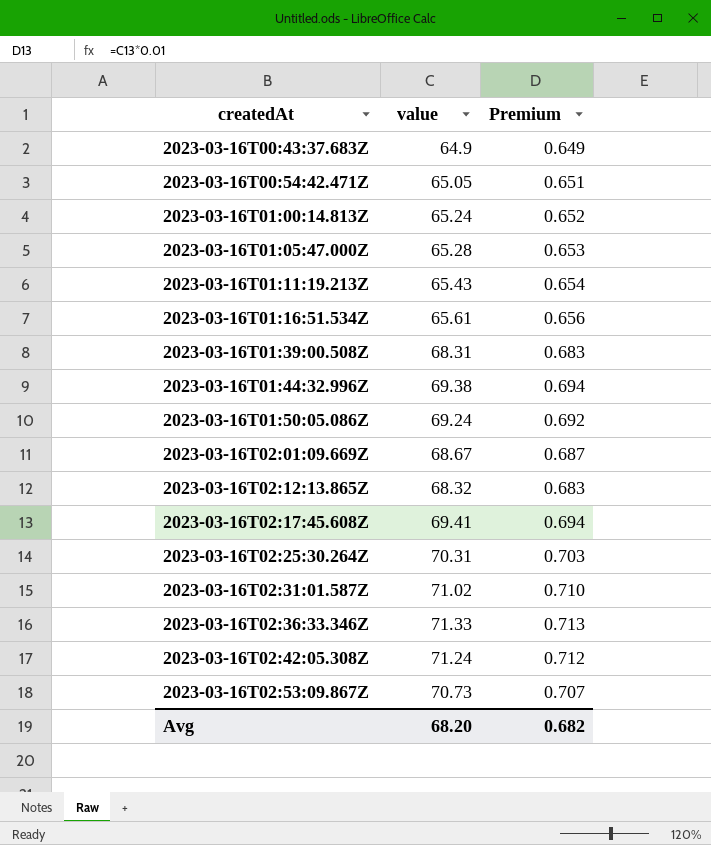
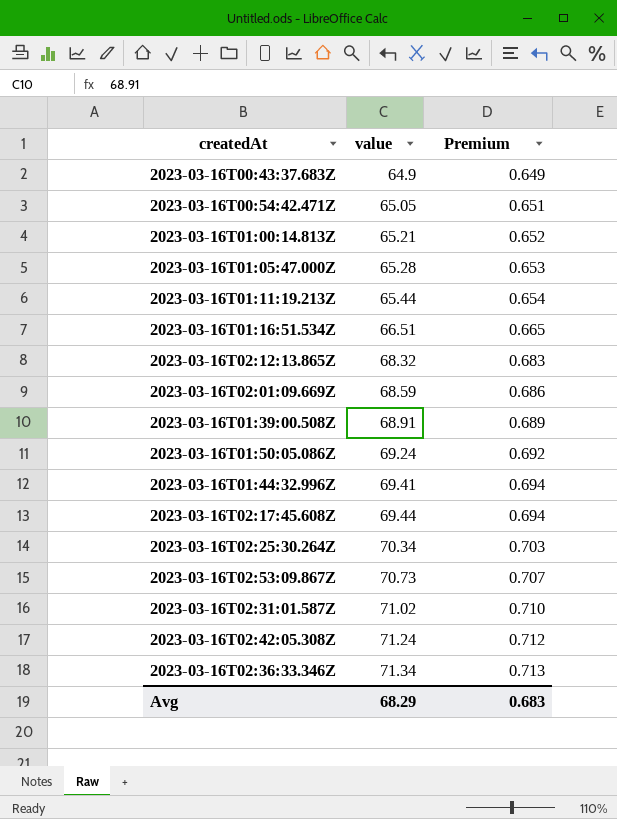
row order: createdAt ascending -> value ascending
2023-03-16T01:00:14.813Z | value: 65.24 -> 65.21
2023-03-16T01:11:19.213Z | value: 65.43 -> 65.44
2023-03-16T01:16:51.534Z | value: 65.61 -> 66.51
2023-03-16T01:16:51.534Z | Premium: 0.656 -> 0.665
2023-03-16T02:01:09.669Z | value: 68.67 -> 68.59
2023-03-16T02:01:09.669Z | Premium: 0.687 -> 0.686
2023-03-16T01:39:00.508Z | value: 68.31 -> 68.91
2023-03-16T01:39:00.508Z | Premium: 0.683 -> 0.689
2023-03-16T01:44:32.996Z | value: 69.38 -> 69.41
2023-03-16T02:17:45.608Z | value: 69.41 -> 69.44
2023-03-16T02:25:30.264Z | value: 70.31 -> 70.34
2023-03-16T02:36:33.346Z | value: 71.33 -> 71.34
Avg | value: 68.20 -> 68.29
Avg | Premium: 0.682 -> 0.683

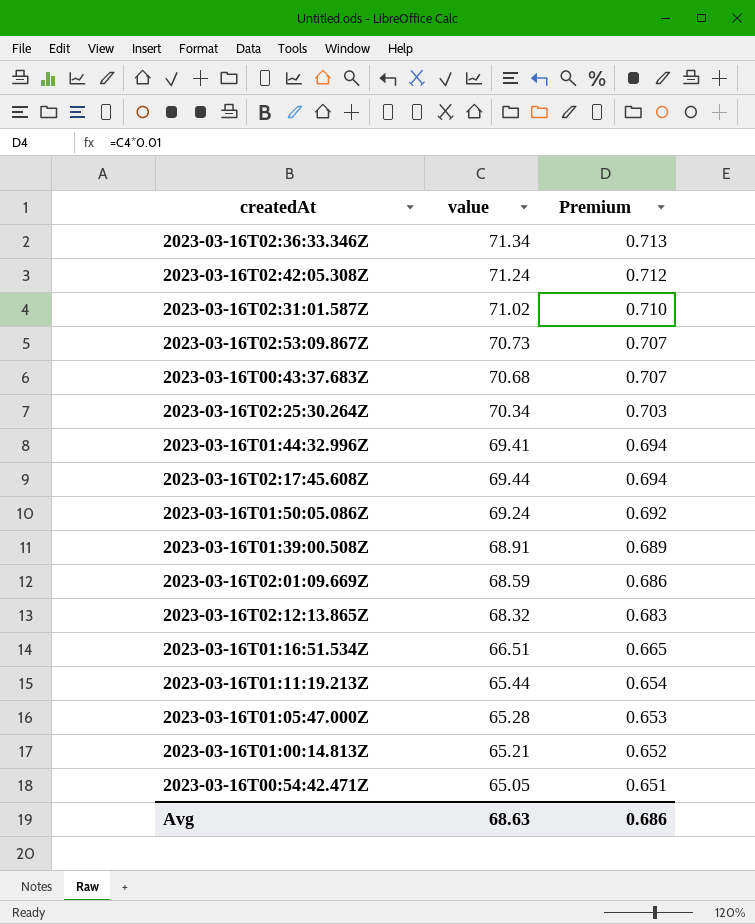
row order: value ascending -> Premium descending
2023-03-16T00:43:37.683Z | value: 64.9 -> 70.68
2023-03-16T00:43:37.683Z | Premium: 0.649 -> 0.707
Avg | value: 68.29 -> 68.63
Avg | Premium: 0.683 -> 0.686

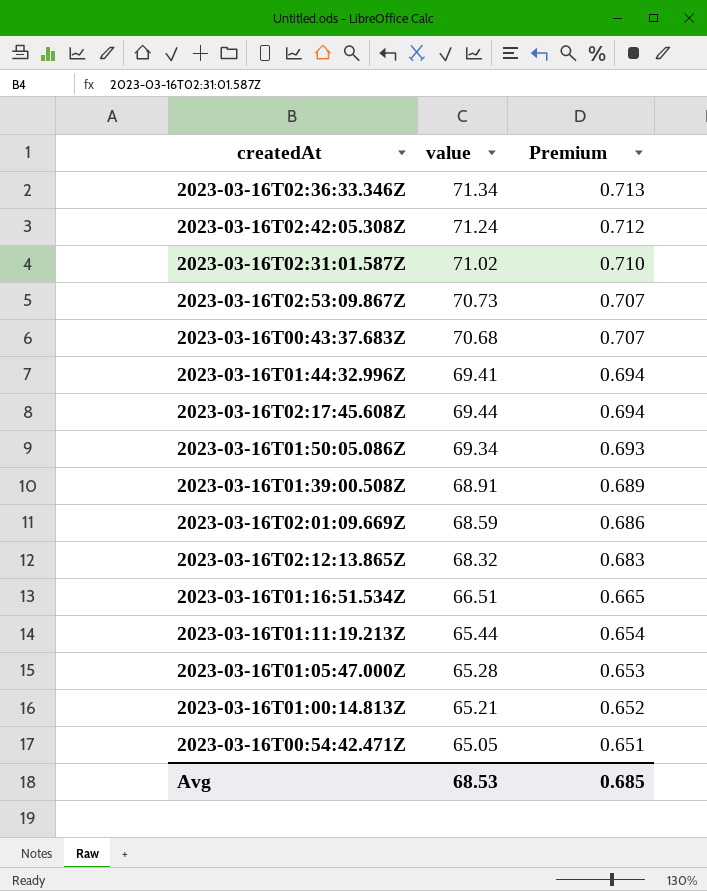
row 2023-03-16T02:25:30.264Z: 70.34 | 0.703 -> none
2023-03-16T01:50:05.086Z | value: 69.24 -> 69.34
2023-03-16T01:50:05.086Z | Premium: 0.692 -> 0.693
Avg | value: 68.63 -> 68.53
Avg | Premium: 0.686 -> 0.685

